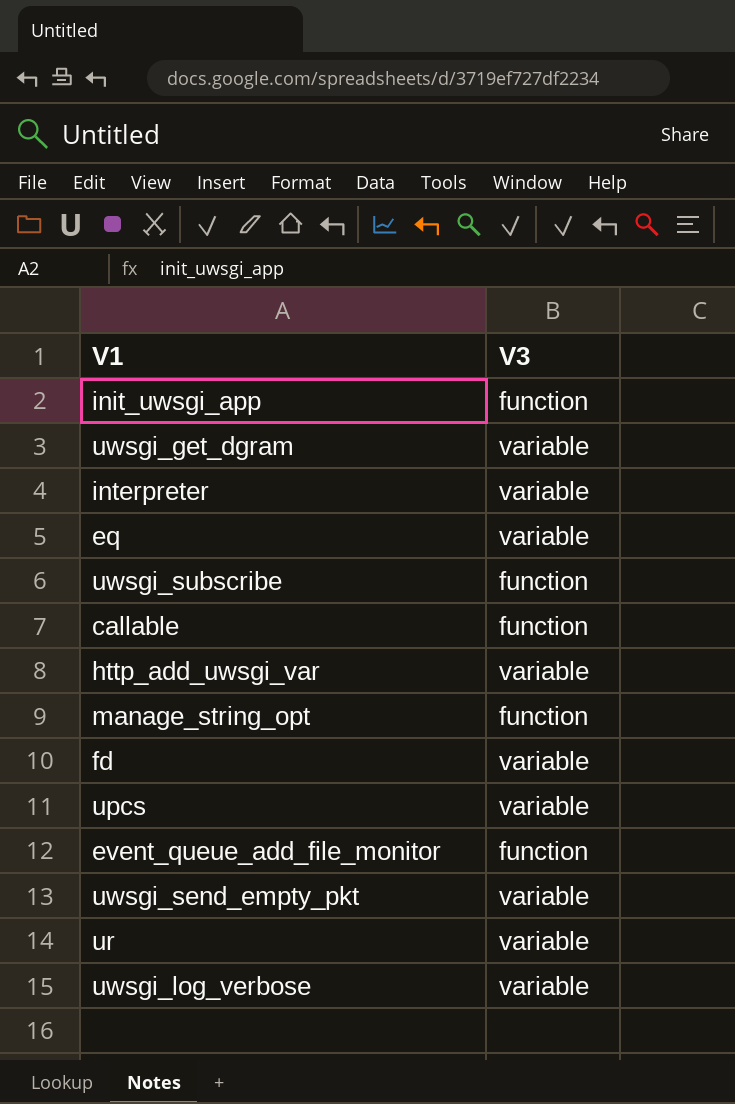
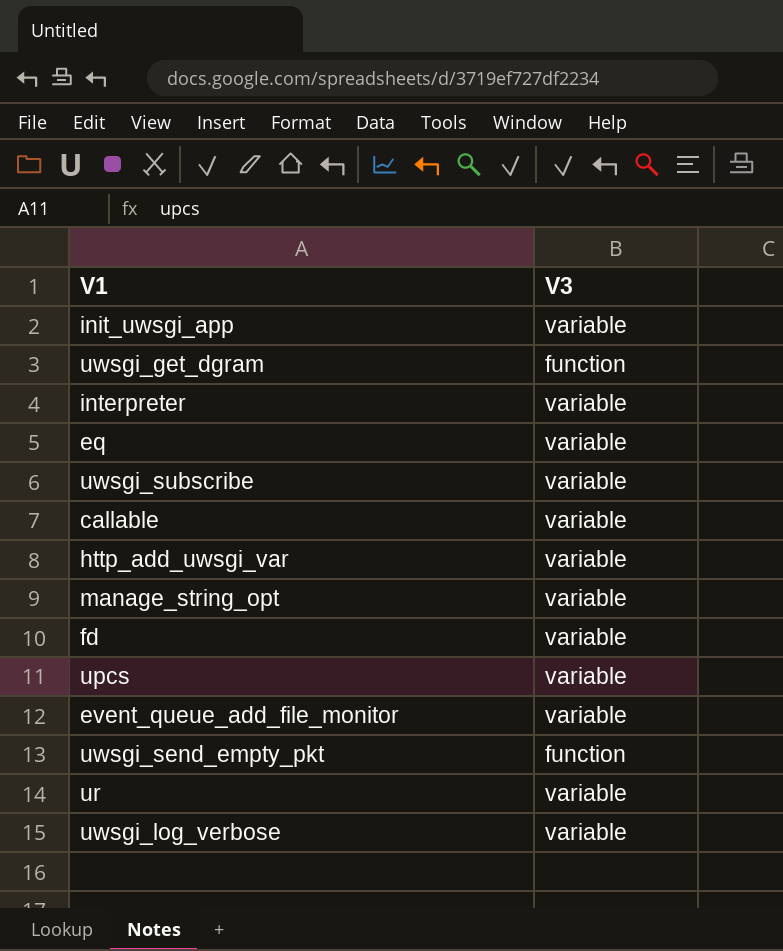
init_uwsgi_app | V3: function -> variable
uwsgi_get_dgram | V3: variable -> function
uwsgi_subscribe | V3: function -> variable
callable | V3: function -> variable
manage_string_opt | V3: function -> variable
event_queue_add_file_monitor | V3: function -> variable
uwsgi_send_empty_pkt | V3: variable -> function

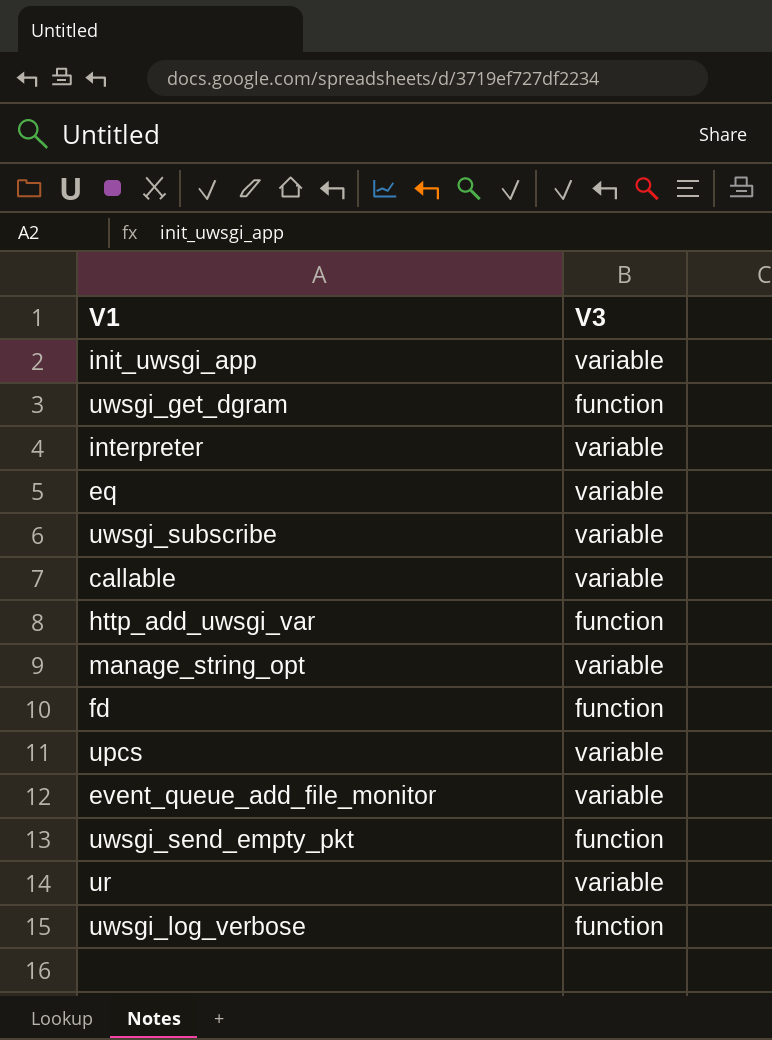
http_add_uwsgi_var | V3: variable -> function
fd | V3: variable -> function
uwsgi_log_verbose | V3: variable -> function

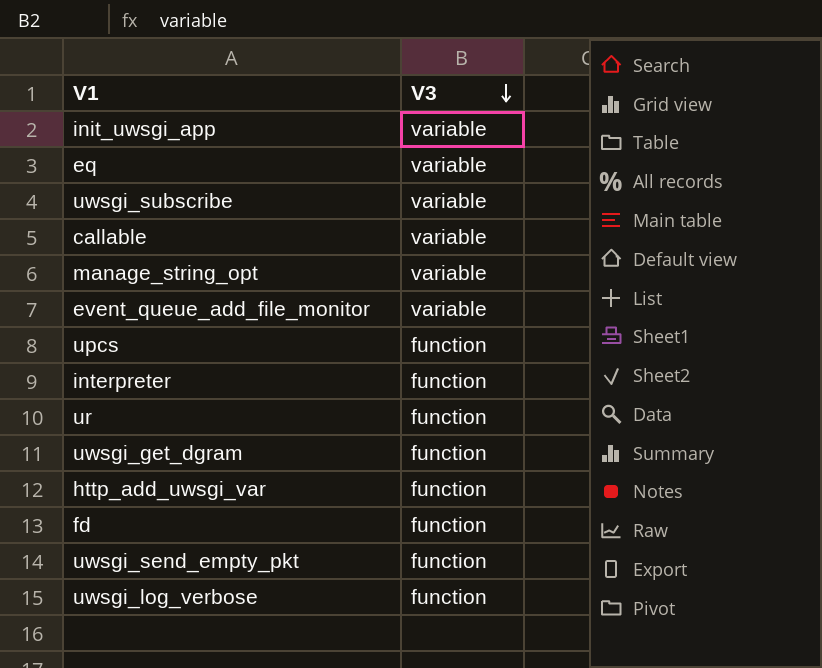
row order: none -> V3 descending
upcs | V3: variable -> function
interpreter | V3: variable -> function
ur | V3: variable -> function

